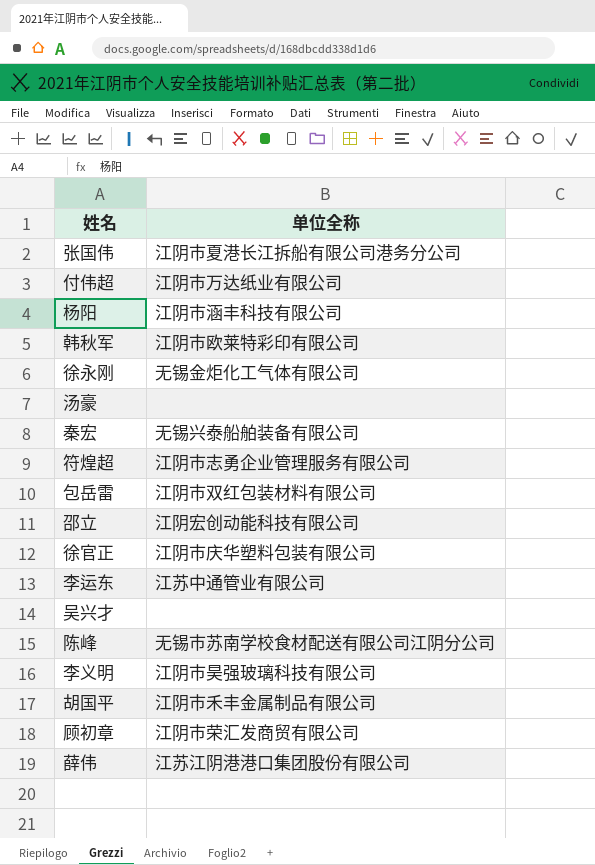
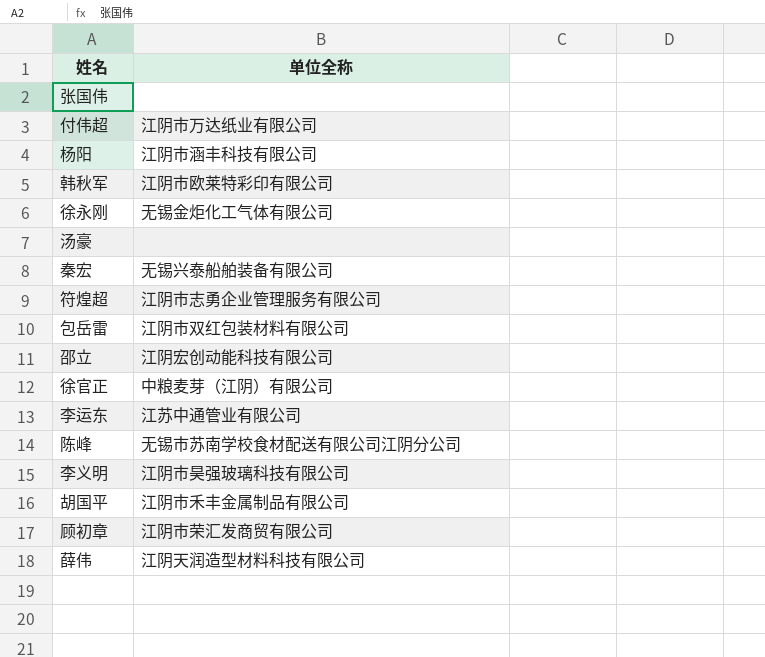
row 吴兴才: none -> none
张国伟 | 单位全称: 江阴市夏港长江拆船有限公司港务分公司 -> none
徐官正 | 单位全称: 江阴市庆华塑料包装有限公司 -> 中粮麦芽（江阴）有限公司
薛伟 | 单位全称: 江苏江阴港港口集团股份有限公司 -> 江阴天润造型材料科技有限公司

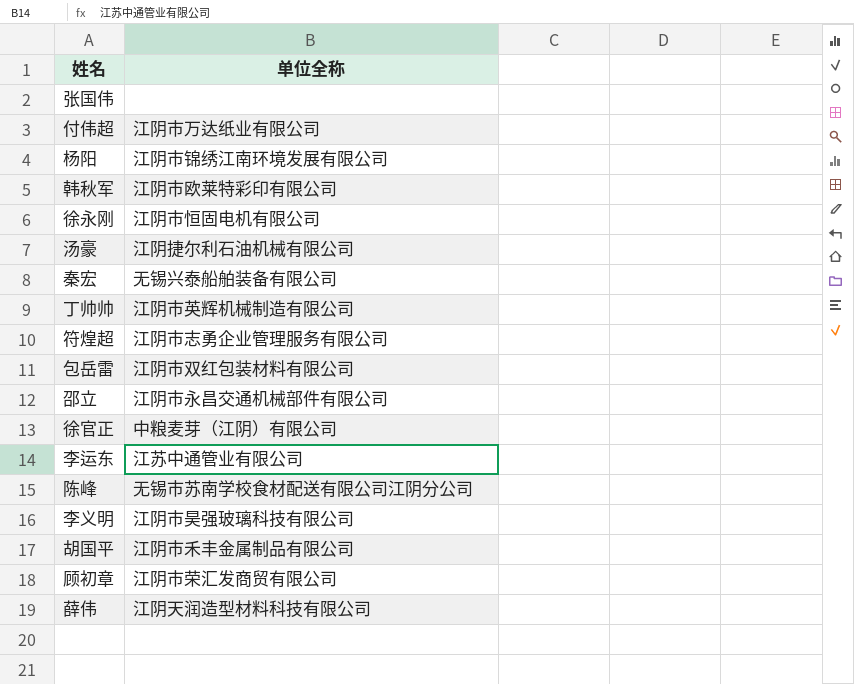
杨阳 | 单位全称: 江阴市涵丰科技有限公司 -> 江阴市锦绣江南环境发展有限公司
徐永刚 | 单位全称: 无锡金炬化工气体有限公司 -> 江阴市恒固电机有限公司
汤豪 | 单位全称: none -> 江阴捷尔利石油机械有限公司
row 丁帅帅: none -> 江阴市英辉机械制造有限公司
邵立 | 单位全称: 江阴宏创动能科技有限公司 -> 江阴市永昌交通机械部件有限公司

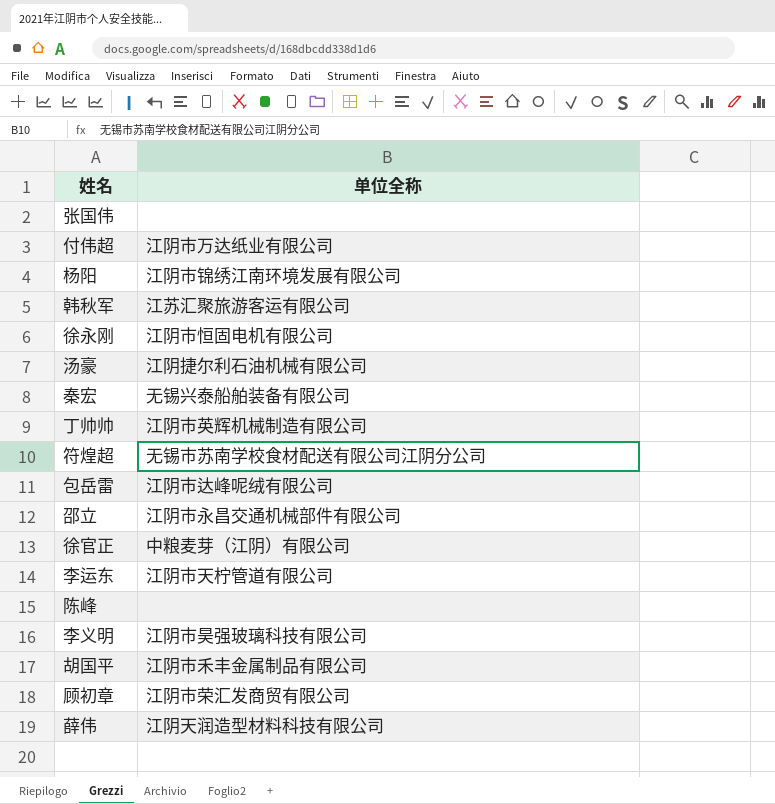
韩秋军 | 单位全称: 江阴市欧莱特彩印有限公司 -> 江苏汇聚旅游客运有限公司
符煌超 | 单位全称: 江阴市志勇企业管理服务有限公司 -> 无锡市苏南学校食材配送有限公司江阴分公司
包岳雷 | 单位全称: 江阴市双红包装材料有限公司 -> 江阴市达峰呢绒有限公司
李运东 | 单位全称: 江苏中通管业有限公司 -> 江阴市天柠管道有限公司
陈峰 | 单位全称: 无锡市苏南学校食材配送有限公司江阴分公司 -> none

